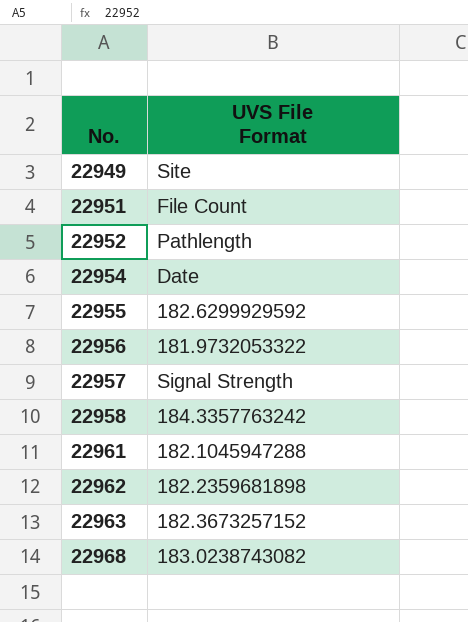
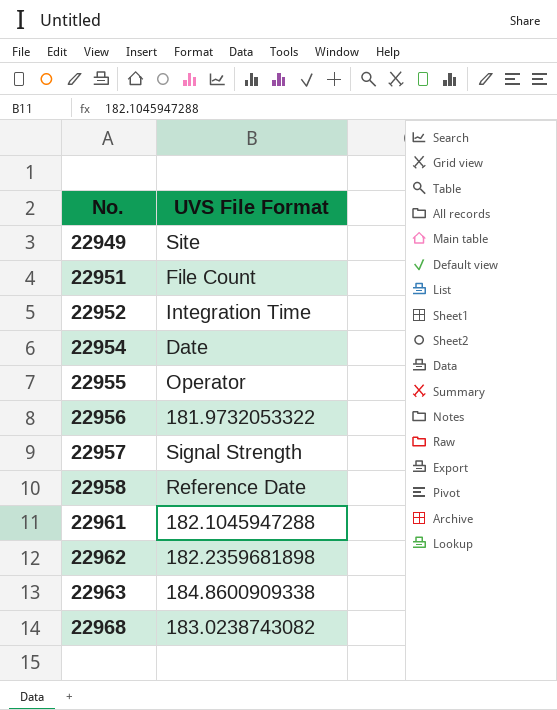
22952 | UVS File Format: Pathlength -> Integration Time
22955 | UVS File Format: 182.6299929592 -> Operator
22958 | UVS File Format: 184.3357763242 -> Reference Date
22963 | UVS File Format: 182.3673257152 -> 184.8600909338

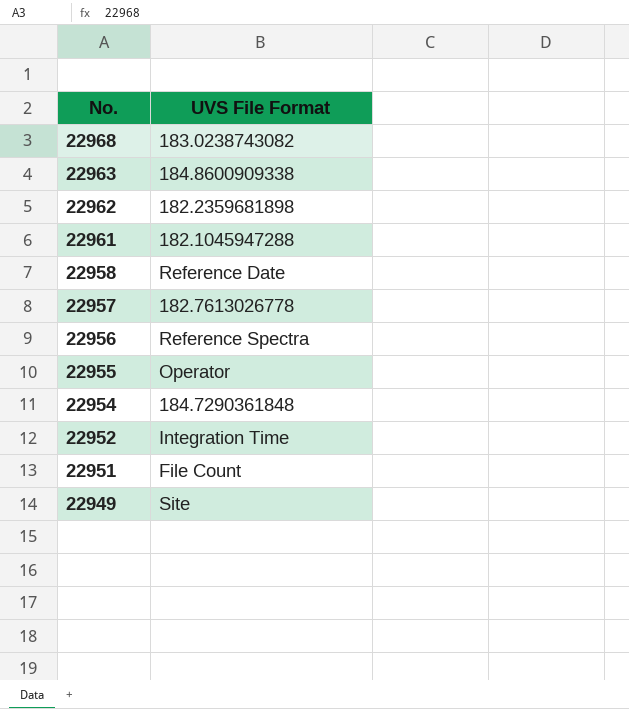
row order: No. ascending -> No. descending
22957 | UVS File Format: Signal Strength -> 182.7613026778
22956 | UVS File Format: 181.9732053322 -> Reference Spectra
22954 | UVS File Format: Date -> 184.7290361848

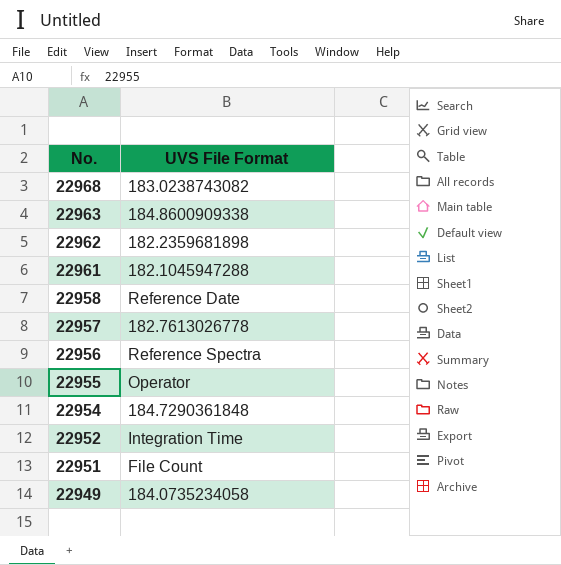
22949 | UVS File Format: Site -> 184.0735234058

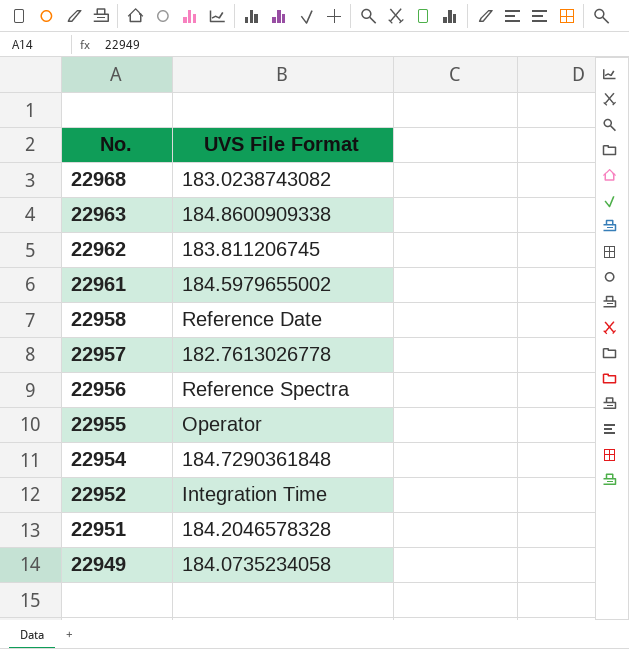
22962 | UVS File Format: 182.2359681898 -> 183.811206745
22961 | UVS File Format: 182.1045947288 -> 184.5979655002
22951 | UVS File Format: File Count -> 184.2046578328

